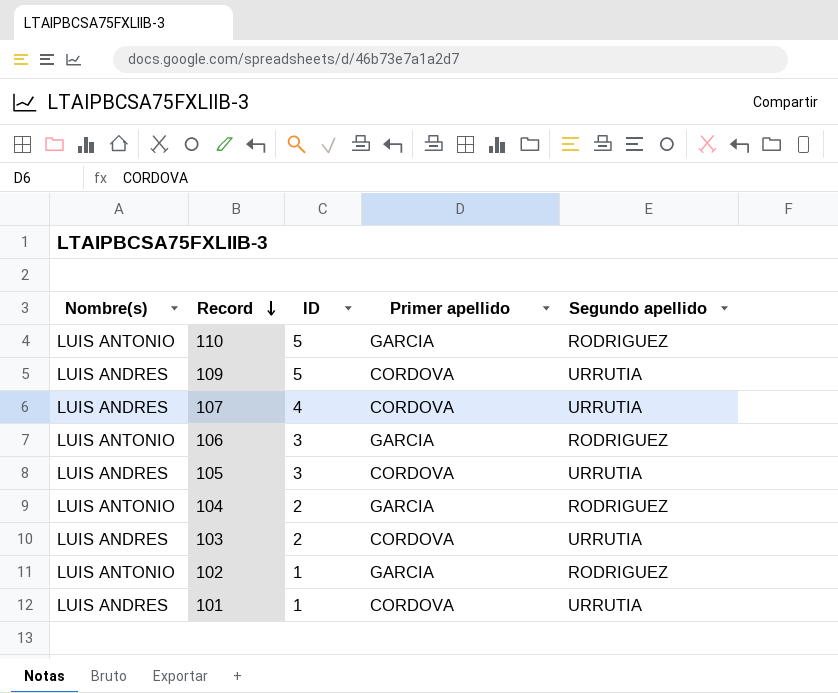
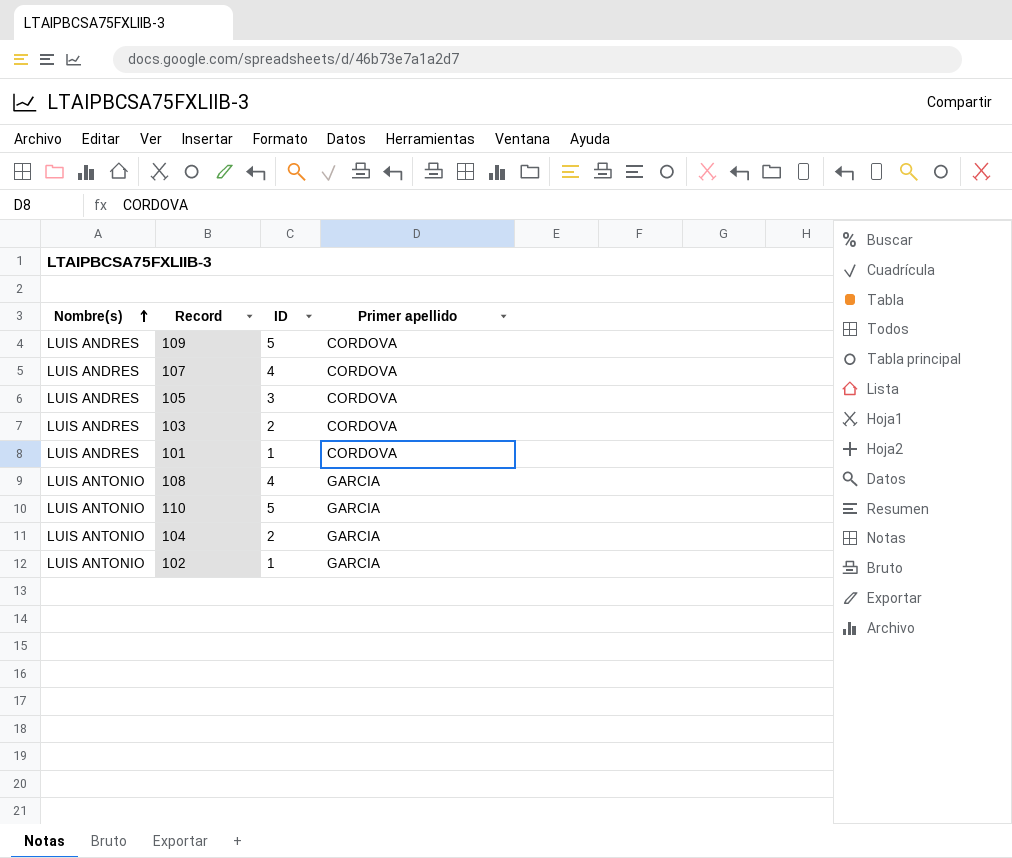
row order: Record descending -> Nombre(s) ascending
column Segundo apellido | position: 5 -> none
row 106: LUIS ANTONIO | 3 | GARCIA | RODRIGUEZ -> none
row 108: none -> LUIS ANTONIO | 4 | GARCIA

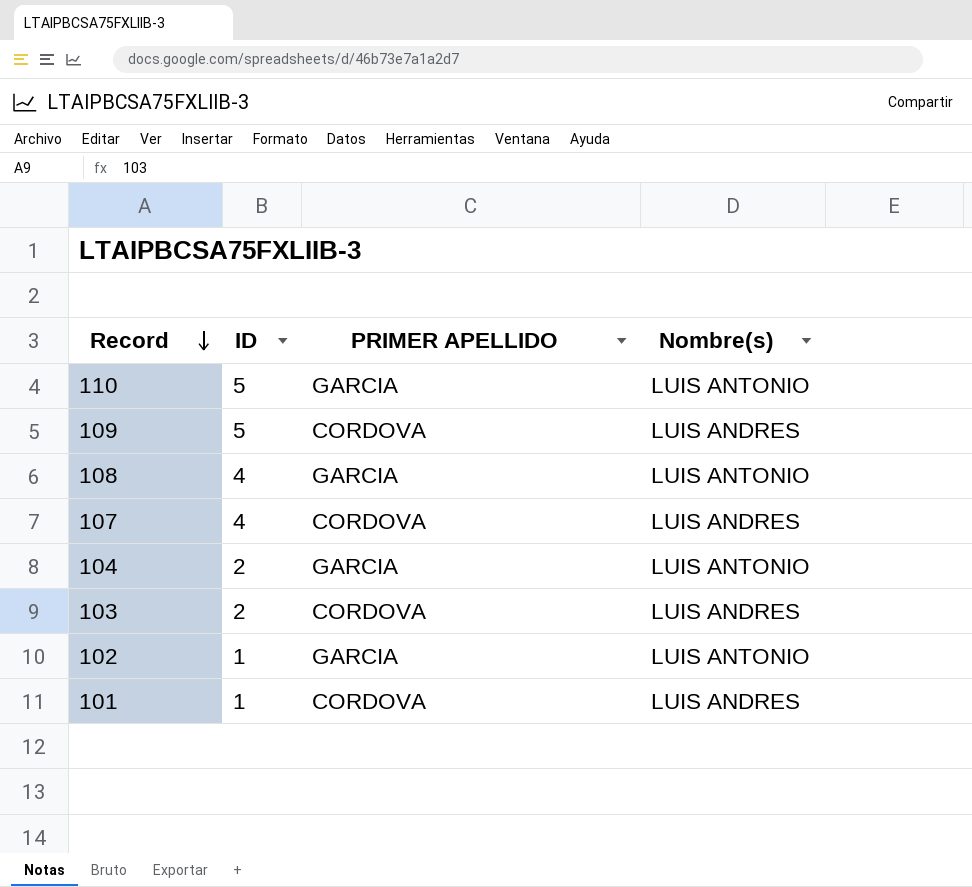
row order: Nombre(s) ascending -> Record descending
column name: Primer apellido -> PRIMER APELLIDO
column Nombre(s) | position: 1 -> 4
row 105: LUIS ANDRES | 3 | CORDOVA -> none

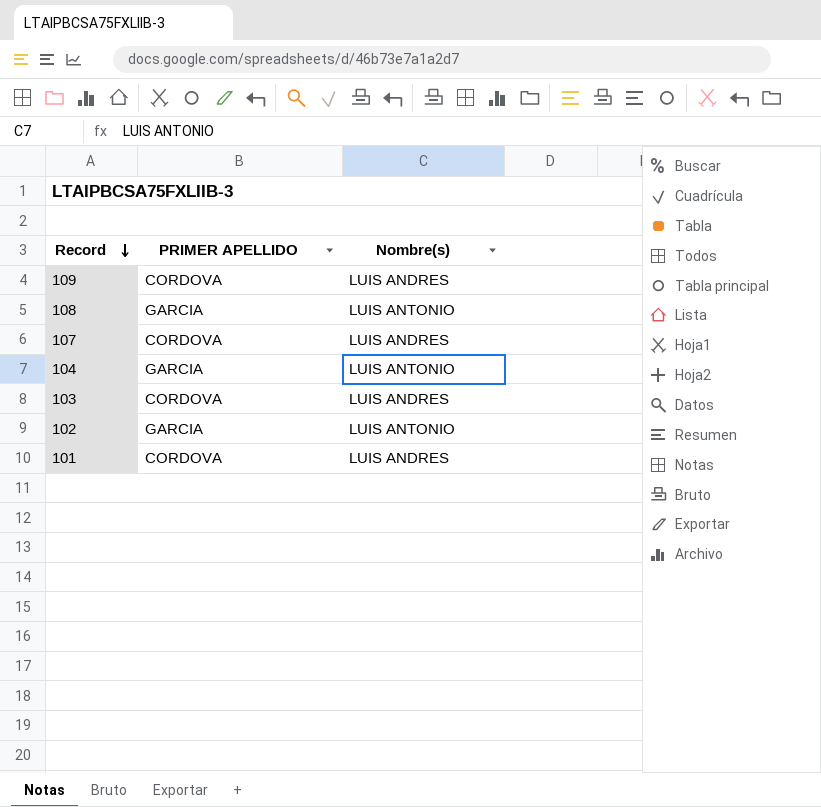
column ID | position: 2 -> none
row 110: 5 | GARCIA | LUIS ANTONIO -> none

